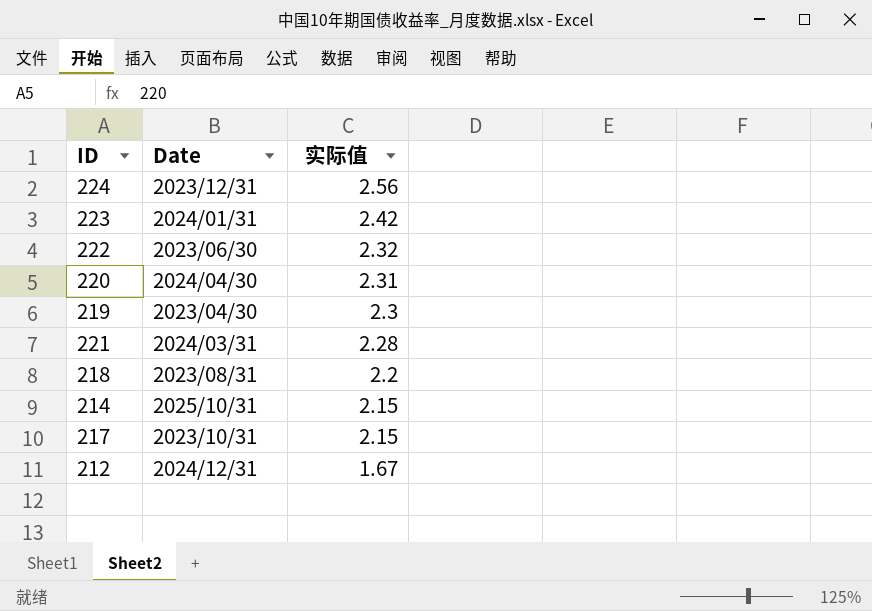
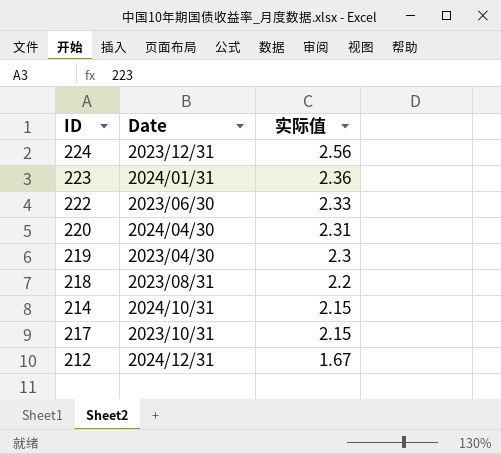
row 221: 2024/03/31 | 2.28 -> none
223 | 实际值: 2.42 -> 2.36
222 | 实际值: 2.32 -> 2.33
214 | Date: 2025/10/31 -> 2024/10/31

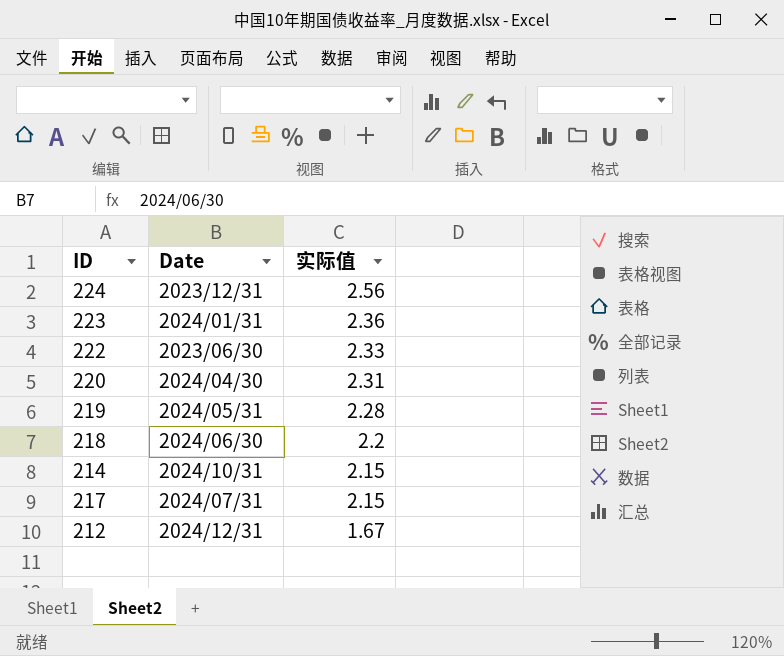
219 | Date: 2023/04/30 -> 2024/05/31
219 | 实际值: 2.3 -> 2.28
218 | Date: 2023/08/31 -> 2024/06/30
217 | Date: 2023/10/31 -> 2024/07/31

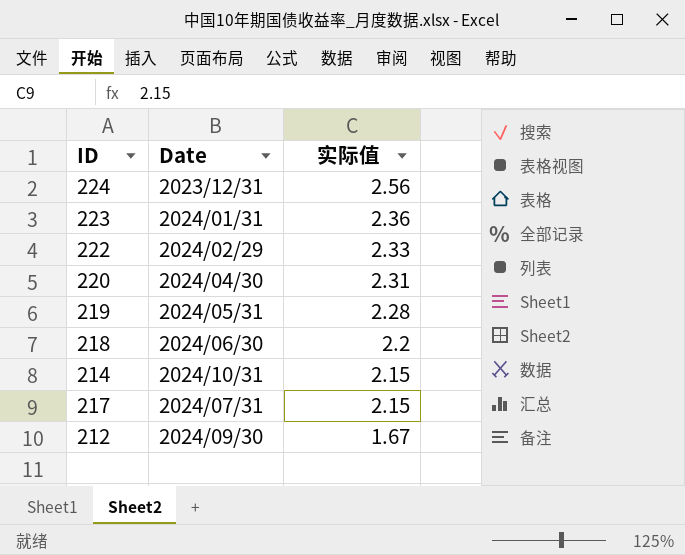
222 | Date: 2023/06/30 -> 2024/02/29
212 | Date: 2024/12/31 -> 2024/09/30

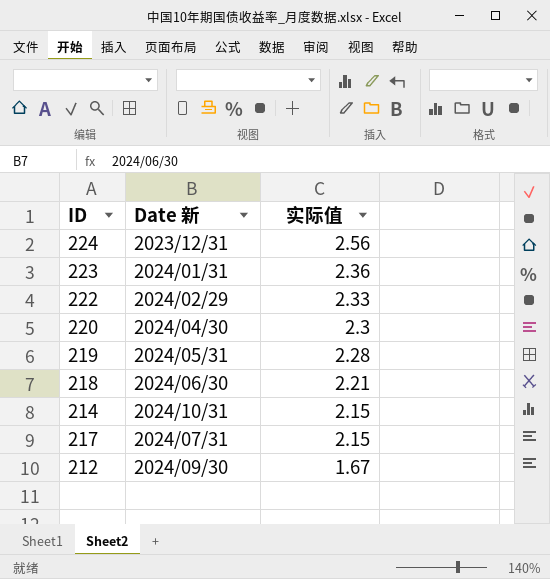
column name: Date -> Date 新
220 | 实际值: 2.31 -> 2.3
218 | 实际值: 2.2 -> 2.21

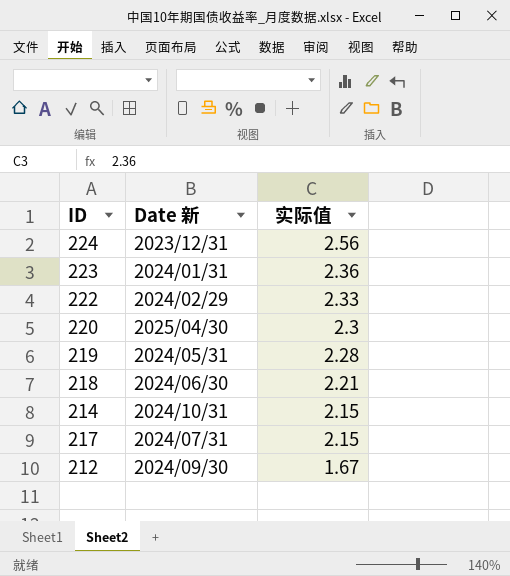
220 | Date 新: 2024/04/30 -> 2025/04/30

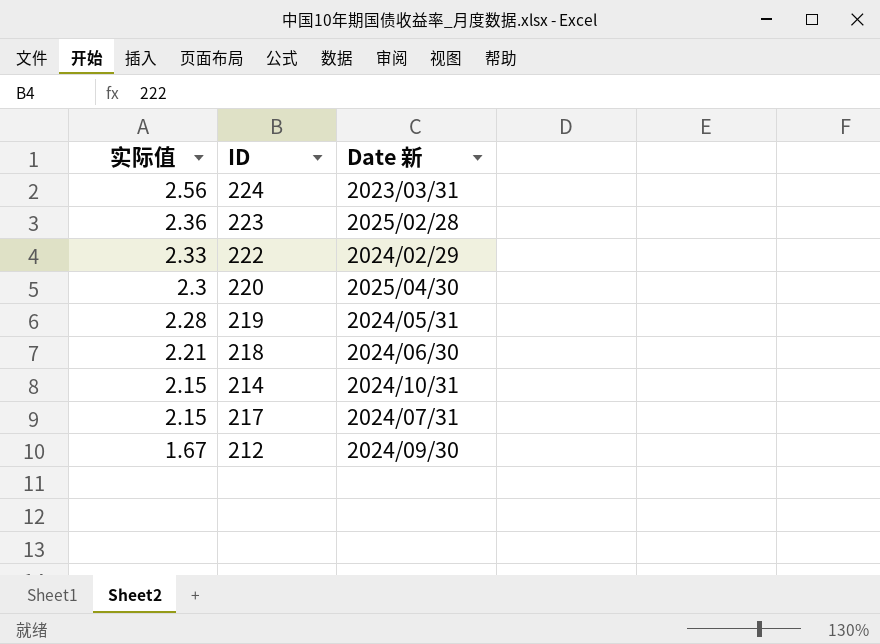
column 实际值 | position: 3 -> 1
224 | Date 新: 2023/12/31 -> 2023/03/31
223 | Date 新: 2024/01/31 -> 2025/02/28

